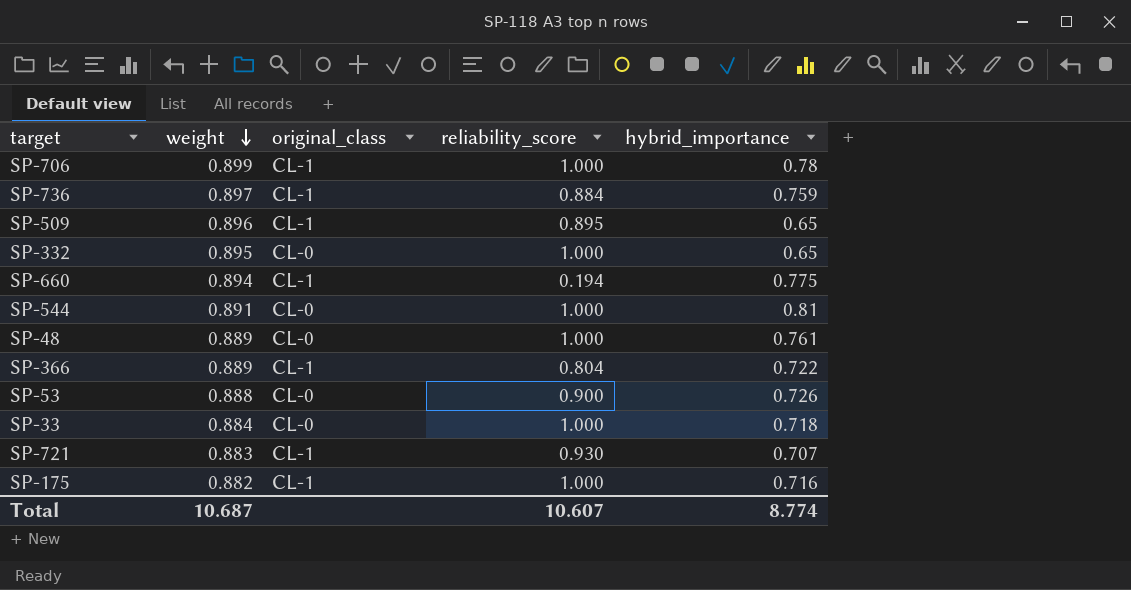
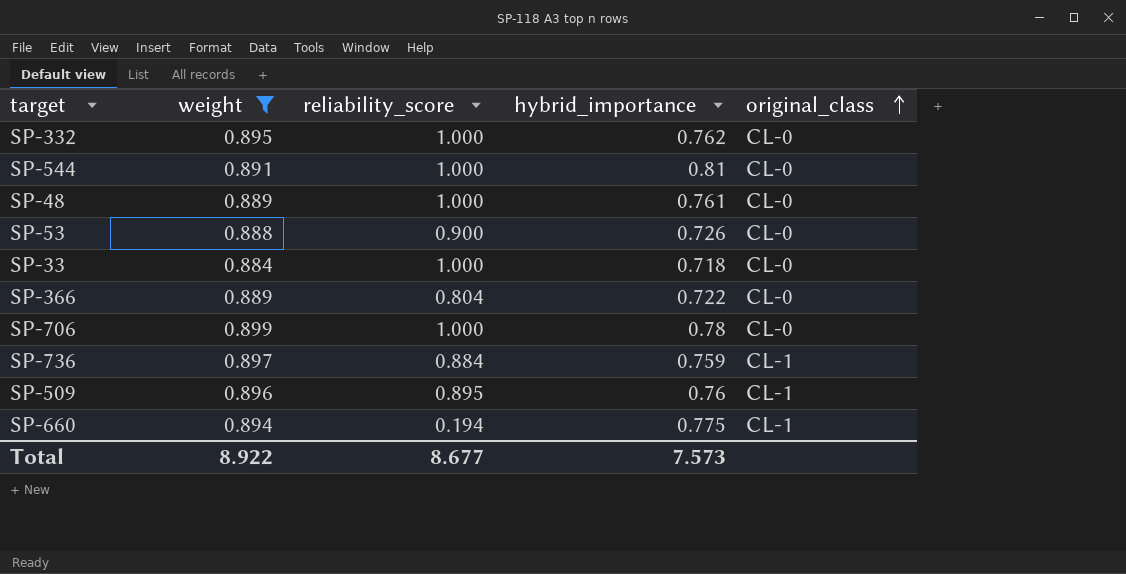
filter: none -> weight >= 0.884
row order: weight descending -> original_class ascending
column original_class | position: 3 -> 5
SP-332 | hybrid_importance: 0.65 -> 0.762
SP-366 | original_class: CL-1 -> CL-0
SP-706 | original_class: CL-1 -> CL-0
SP-509 | hybrid_importance: 0.65 -> 0.76
Total | weight: 10.687 -> 8.922
Total | reliability_score: 10.607 -> 8.677
Total | hybrid_importance: 8.774 -> 7.573

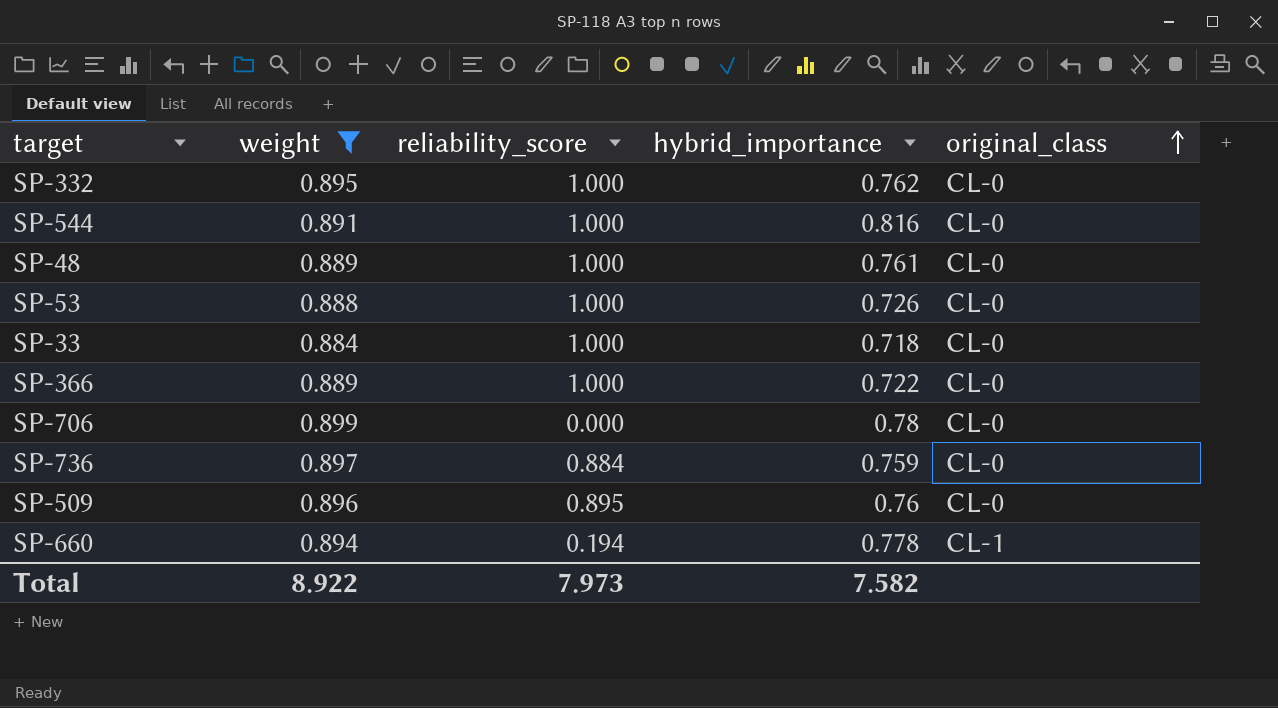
SP-544 | hybrid_importance: 0.81 -> 0.816
SP-53 | reliability_score: 0.900 -> 1.000
SP-366 | reliability_score: 0.804 -> 1.000
SP-706 | reliability_score: 1.000 -> 0.000
SP-736 | original_class: CL-1 -> CL-0
SP-509 | original_class: CL-1 -> CL-0
SP-660 | hybrid_importance: 0.775 -> 0.778
Total | reliability_score: 8.677 -> 7.973
Total | hybrid_importance: 7.573 -> 7.582

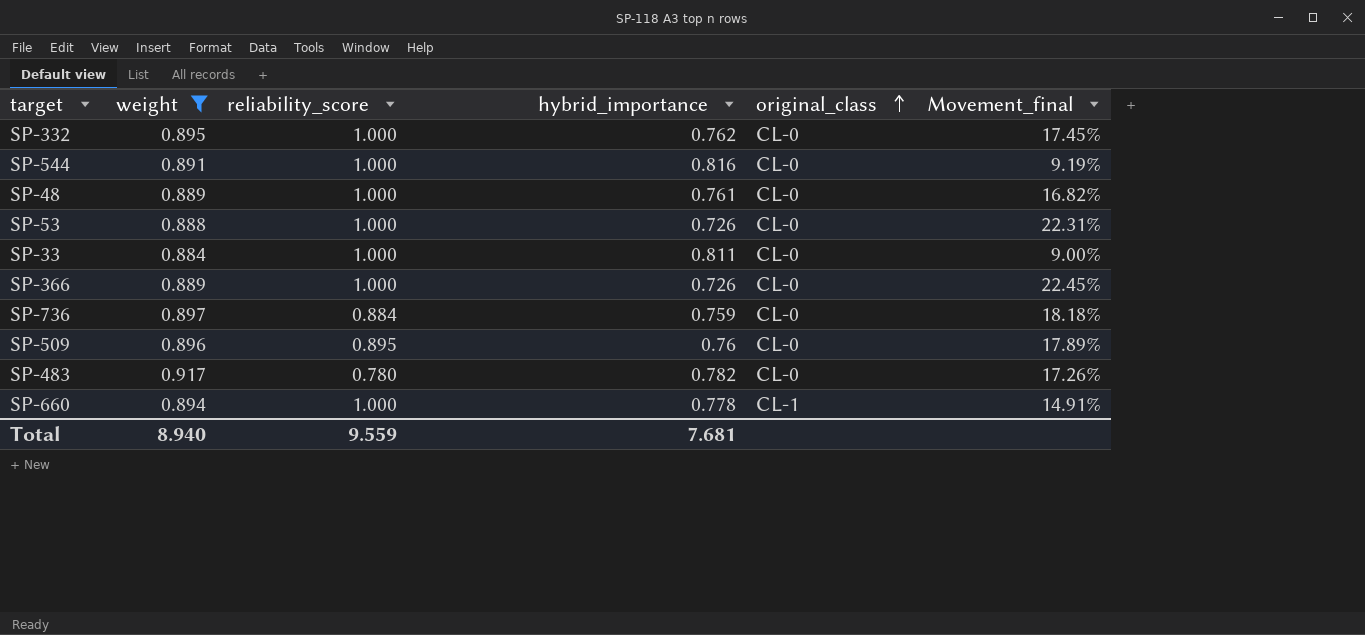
column Movement_final | formula: none -> ([weight] - [hybrid_importance]) / [hybrid_importance]
row SP-706: 0.899 | 0.000 | 0.78 | CL-0 -> none
SP-33 | hybrid_importance: 0.718 -> 0.811
SP-366 | hybrid_importance: 0.722 -> 0.726
row SP-483: none -> 0.917 | 0.780 | 0.782 | CL-0 | 17.26%
SP-660 | reliability_score: 0.194 -> 1.000
Total | weight: 8.922 -> 8.940
Total | reliability_score: 7.973 -> 9.559
Total | hybrid_importance: 7.582 -> 7.681

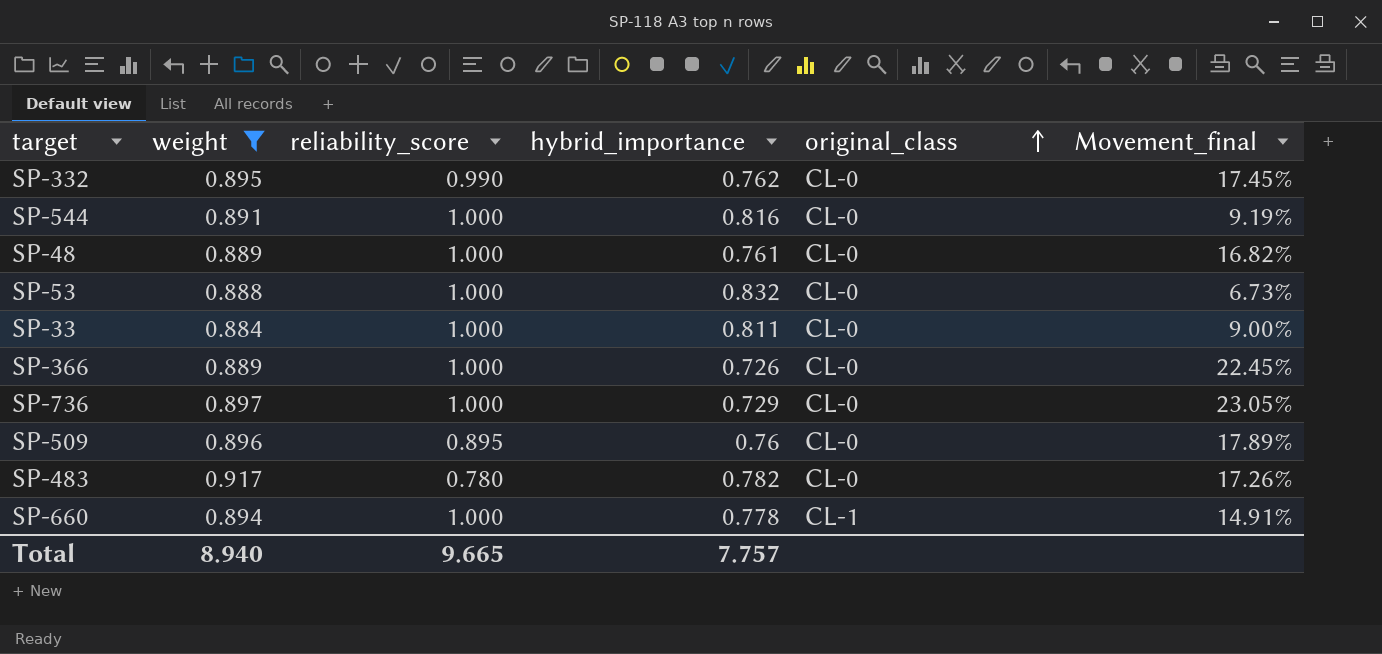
SP-332 | reliability_score: 1.000 -> 0.990
SP-53 | hybrid_importance: 0.726 -> 0.832
SP-53 | Movement_final: 22.31% -> 6.73%
SP-736 | reliability_score: 0.884 -> 1.000
SP-736 | hybrid_importance: 0.759 -> 0.729
SP-736 | Movement_final: 18.18% -> 23.05%
Total | reliability_score: 9.559 -> 9.665
Total | hybrid_importance: 7.681 -> 7.757

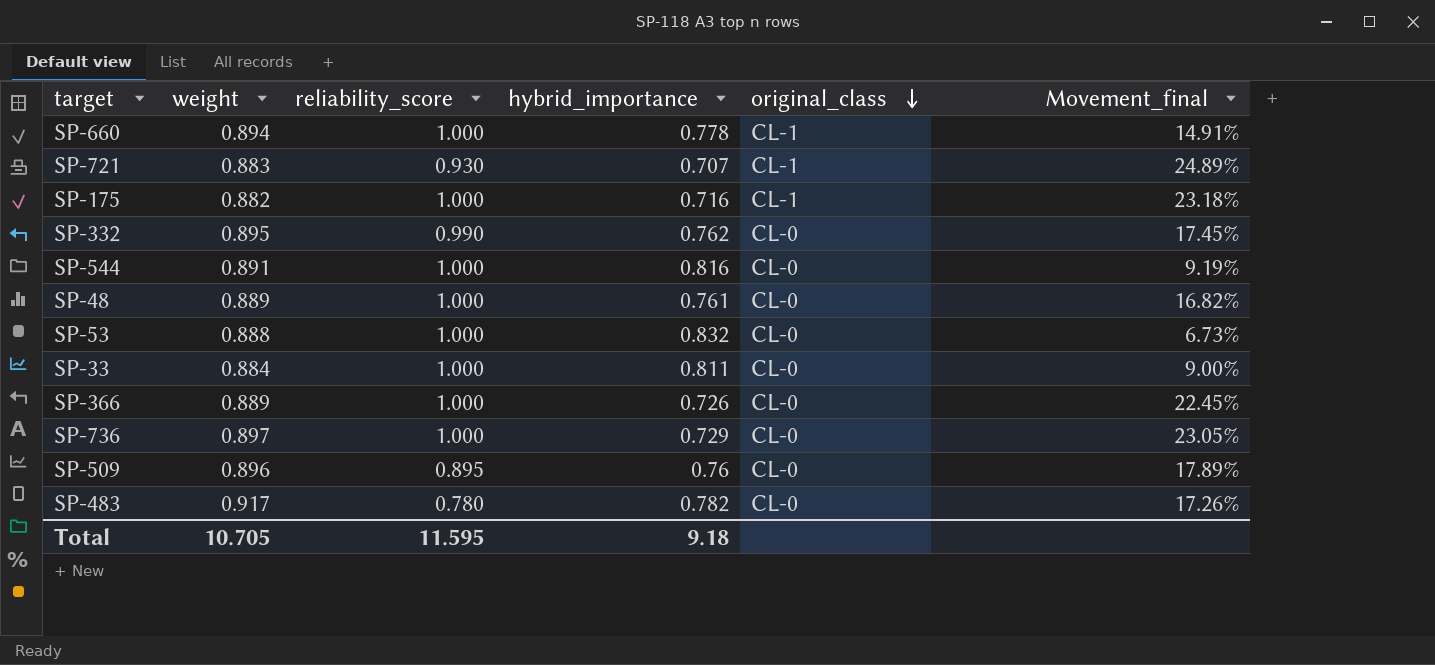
filter: weight >= 0.884 -> none
row order: original_class ascending -> original_class descending
Total | weight: 8.940 -> 10.705
Total | reliability_score: 9.665 -> 11.595
Total | hybrid_importance: 7.757 -> 9.18

